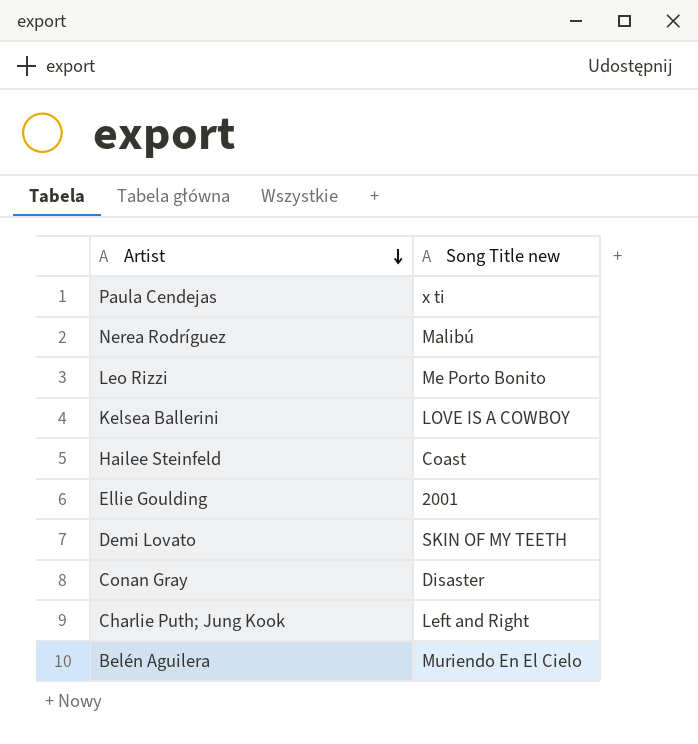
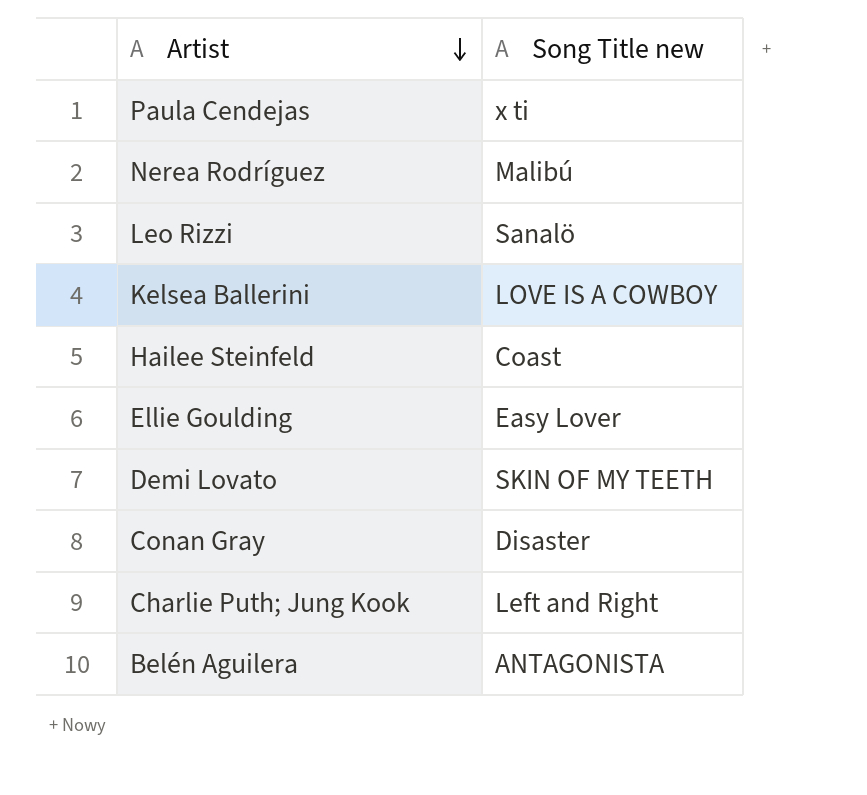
Leo Rizzi | Song Title new: Me Porto Bonito -> Sanalö
Ellie Goulding | Song Title new: 2001 -> Easy Lover
Belén Aguilera | Song Title new: Muriendo En El Cielo -> ANTAGONISTA

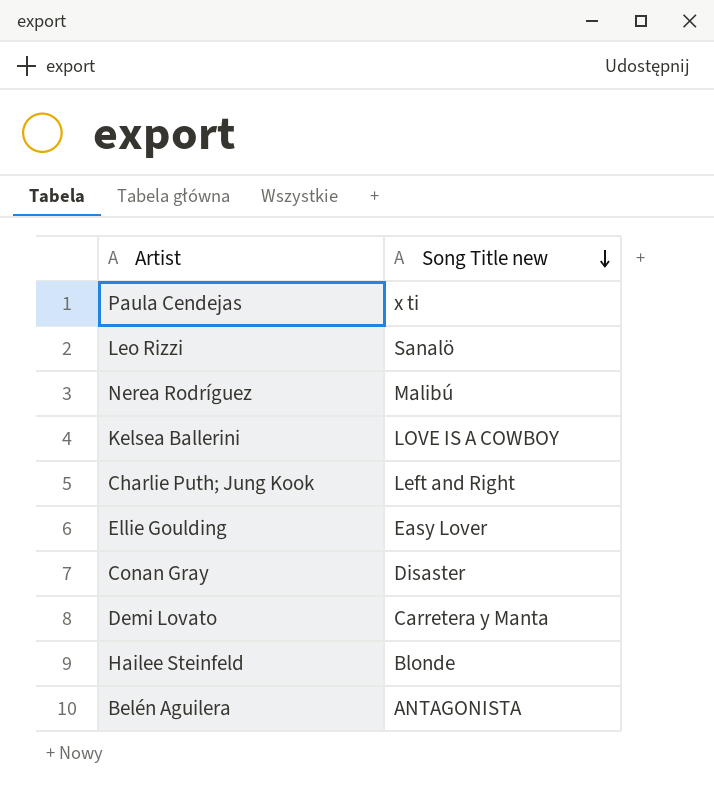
row order: Artist descending -> Song Title new descending
Demi Lovato | Song Title new: SKIN OF MY TEETH -> Carretera y Manta
Hailee Steinfeld | Song Title new: Coast -> Blonde

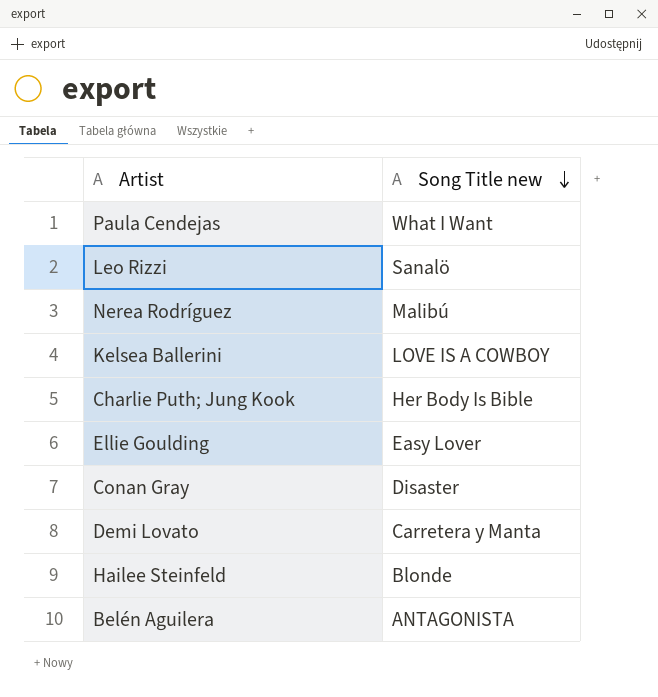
Paula Cendejas | Song Title new: x ti -> What I Want
Charlie Puth; Jung Kook | Song Title new: Left and Right -> Her Body Is Bible

